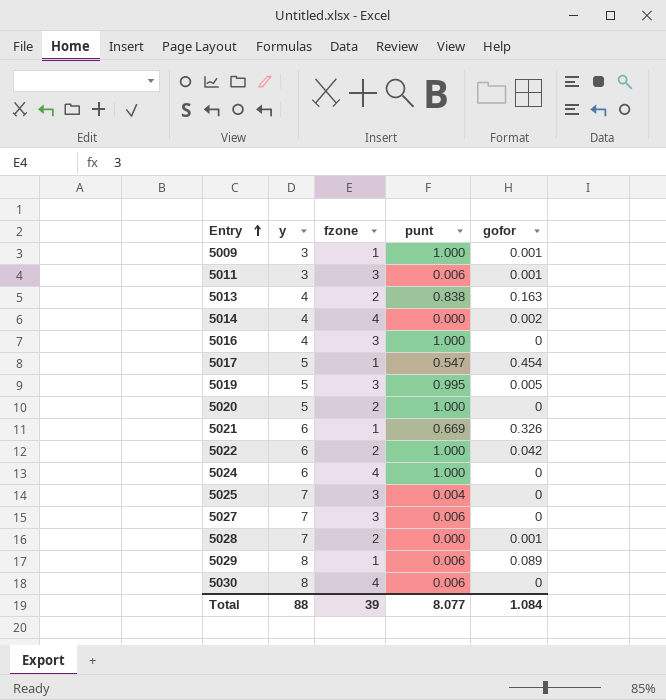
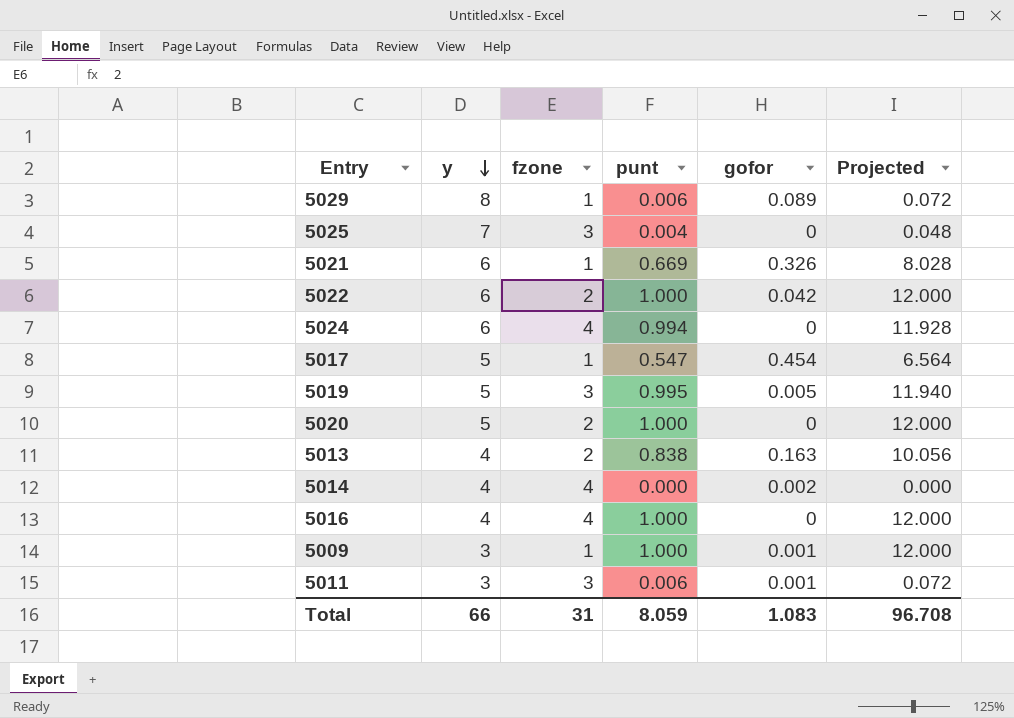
row order: Entry ascending -> y descending
column Projected | formula: none -> [punt] * 12
row 5027: 7 | 3 | 0.006 | 0 -> none
row 5028: 7 | 2 | 0.000 | 0.001 -> none
row 5030: 8 | 4 | 0.006 | 0 -> none
5024 | punt: 1.000 -> 0.994
5016 | fzone: 3 -> 4
Total | y: 88 -> 66
Total | fzone: 39 -> 31
Total | punt: 8.077 -> 8.059
Total | gofor: 1.084 -> 1.083

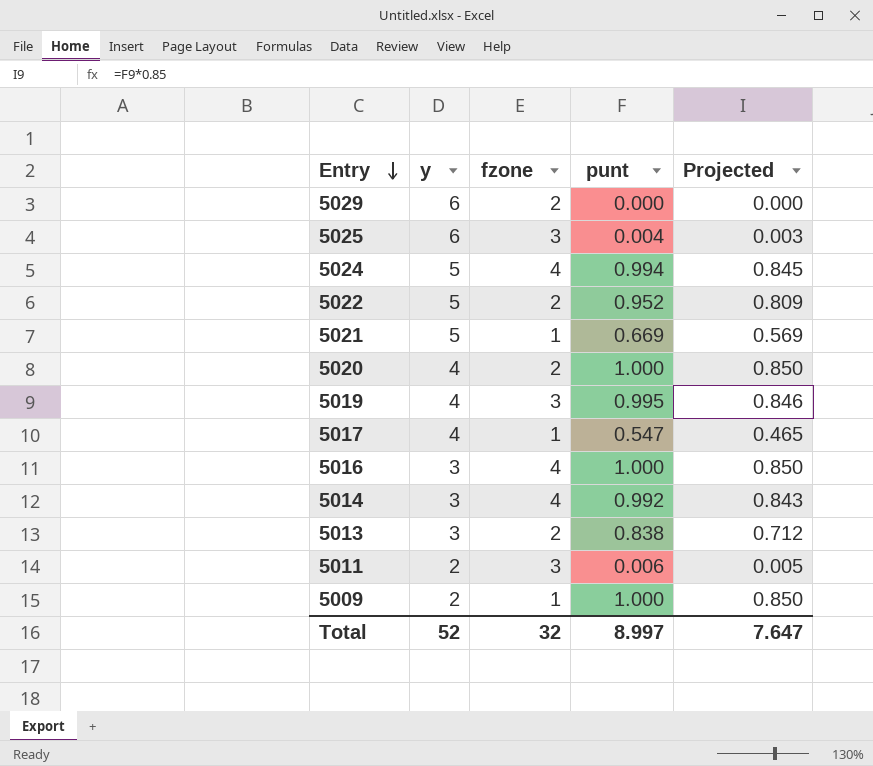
row order: y descending -> Entry descending
column gofor | position: 5 -> none
column Projected | formula: [punt] * 12 -> [punt] * 0.85
5029 | y: 8 -> 6
5029 | fzone: 1 -> 2
5029 | punt: 0.006 -> 0.000
5025 | y: 7 -> 6
5024 | y: 6 -> 5
5022 | y: 6 -> 5
5022 | punt: 1.000 -> 0.952
5021 | y: 6 -> 5
5020 | y: 5 -> 4
5019 | y: 5 -> 4
5017 | y: 5 -> 4
5016 | y: 4 -> 3
5014 | y: 4 -> 3
5014 | punt: 0.000 -> 0.992
5013 | y: 4 -> 3
5011 | y: 3 -> 2
5009 | y: 3 -> 2
Total | y: 66 -> 52
Total | fzone: 31 -> 32
Total | punt: 8.059 -> 8.997
Total | Projected: 96.708 -> 7.647

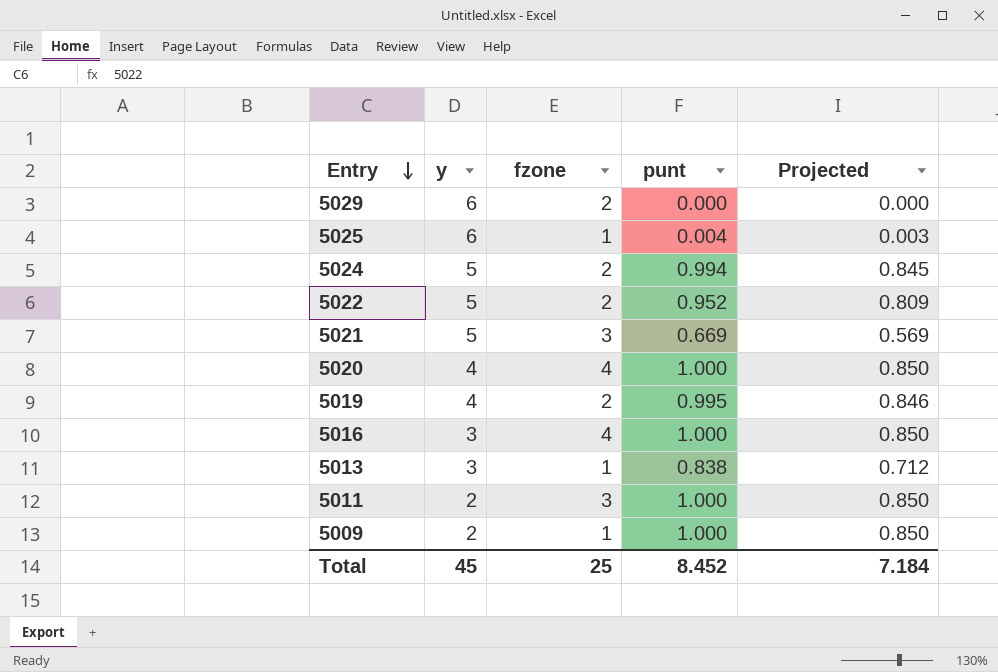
row 5017: 4 | 1 | 0.547 | 0.465 -> none
row 5014: 3 | 4 | 0.992 | 0.843 -> none
5025 | fzone: 3 -> 1
5024 | fzone: 4 -> 2
5021 | fzone: 1 -> 3
5020 | fzone: 2 -> 4
5019 | fzone: 3 -> 2
5013 | fzone: 2 -> 1
5011 | punt: 0.006 -> 1.000
5011 | Projected: 0.005 -> 0.850
Total | y: 52 -> 45
Total | fzone: 32 -> 25
Total | punt: 8.997 -> 8.452
Total | Projected: 7.647 -> 7.184

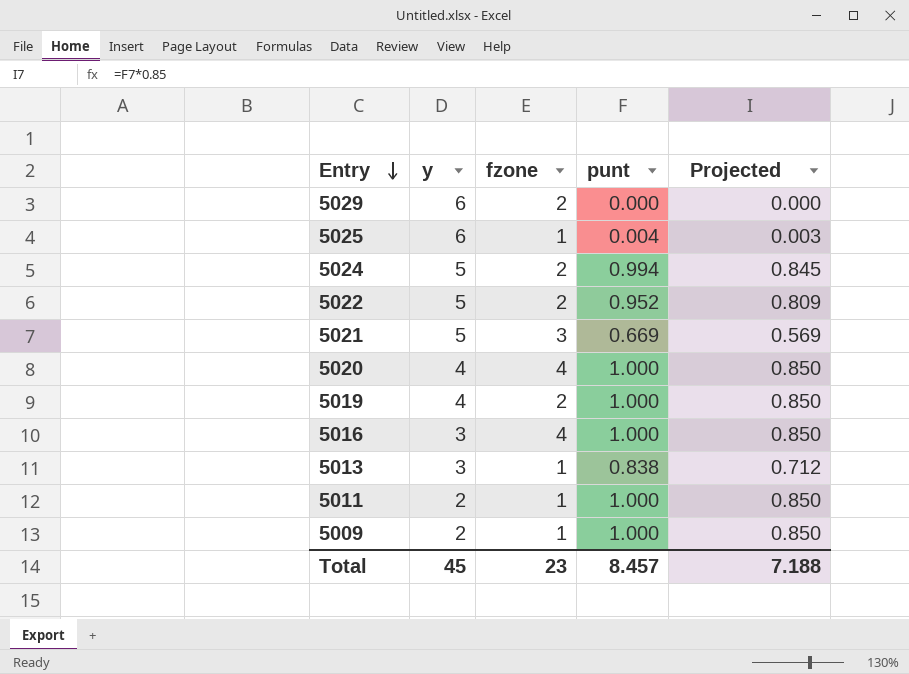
5019 | punt: 0.995 -> 1.000
5019 | Projected: 0.846 -> 0.850
5011 | fzone: 3 -> 1
Total | fzone: 25 -> 23
Total | punt: 8.452 -> 8.457
Total | Projected: 7.184 -> 7.188

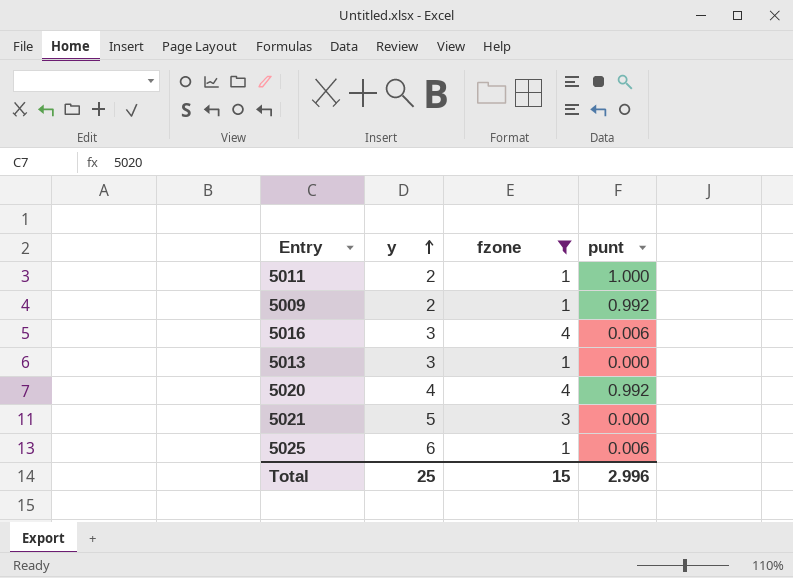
filter: none -> fzone != 2
row order: Entry descending -> y ascending
column Projected | formula: [punt] * 0.85 -> none
5009 | punt: 1.000 -> 0.992
5016 | punt: 1.000 -> 0.006
5013 | punt: 0.838 -> 0.000
5020 | punt: 1.000 -> 0.992
5021 | punt: 0.669 -> 0.000
5025 | punt: 0.004 -> 0.006
Total | y: 45 -> 25
Total | fzone: 23 -> 15
Total | punt: 8.457 -> 2.996

